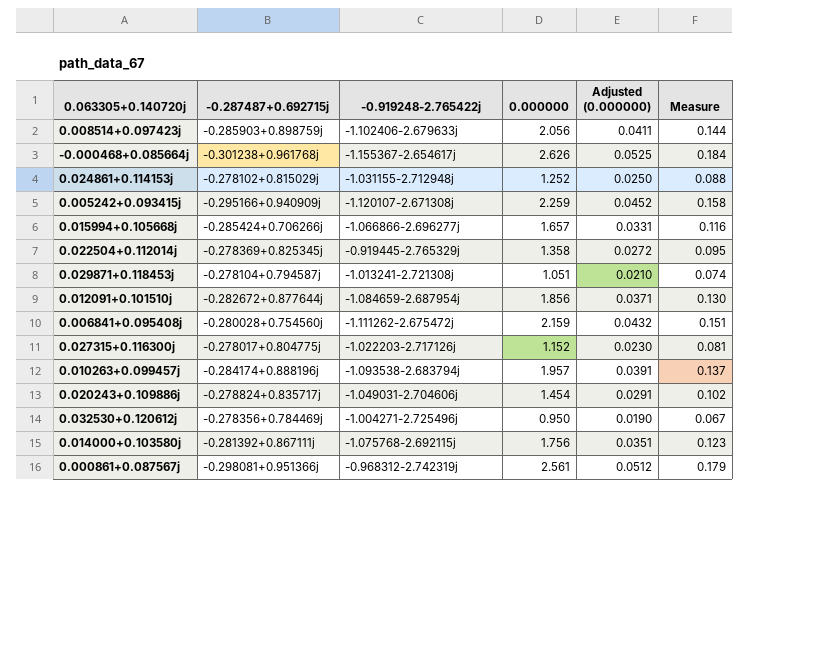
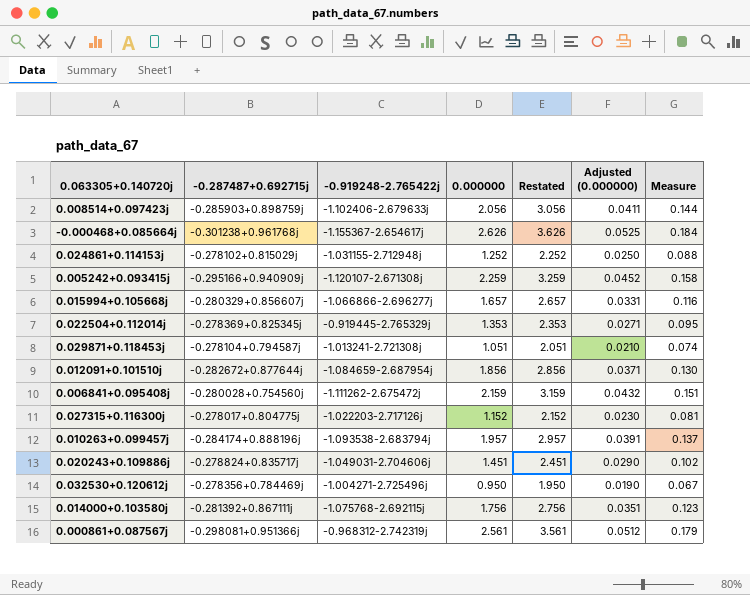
column Restated | formula: none -> [0.000000] + 1
0.015994+0.105668j | -0.287487+0.692715j: -0.285424+0.706266j -> -0.280329+0.856607j
0.022504+0.112014j | 0.000000: 1.358 -> 1.353
0.022504+0.112014j | Adjusted (0.000000): 0.0272 -> 0.0271
0.020243+0.109886j | 0.000000: 1.454 -> 1.451
0.020243+0.109886j | Adjusted (0.000000): 0.0291 -> 0.0290

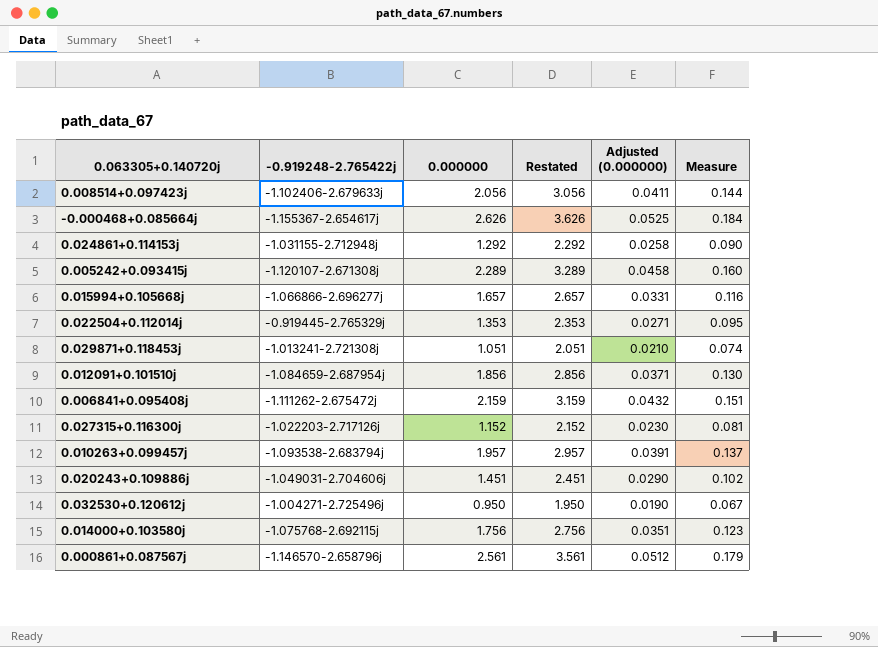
column -0.287487+0.692715j | position: 2 -> none
0.024861+0.114153j | 0.000000: 1.252 -> 1.292
0.024861+0.114153j | Restated: 2.252 -> 2.292
0.024861+0.114153j | Adjusted (0.000000): 0.0250 -> 0.0258
0.024861+0.114153j | Measure: 0.088 -> 0.090
0.005242+0.093415j | 0.000000: 2.259 -> 2.289
0.005242+0.093415j | Restated: 3.259 -> 3.289
0.005242+0.093415j | Adjusted (0.000000): 0.0452 -> 0.0458
0.005242+0.093415j | Measure: 0.158 -> 0.160
0.000861+0.087567j | -0.919248-2.765422j: -0.968312-2.742319j -> -1.146570-2.658796j

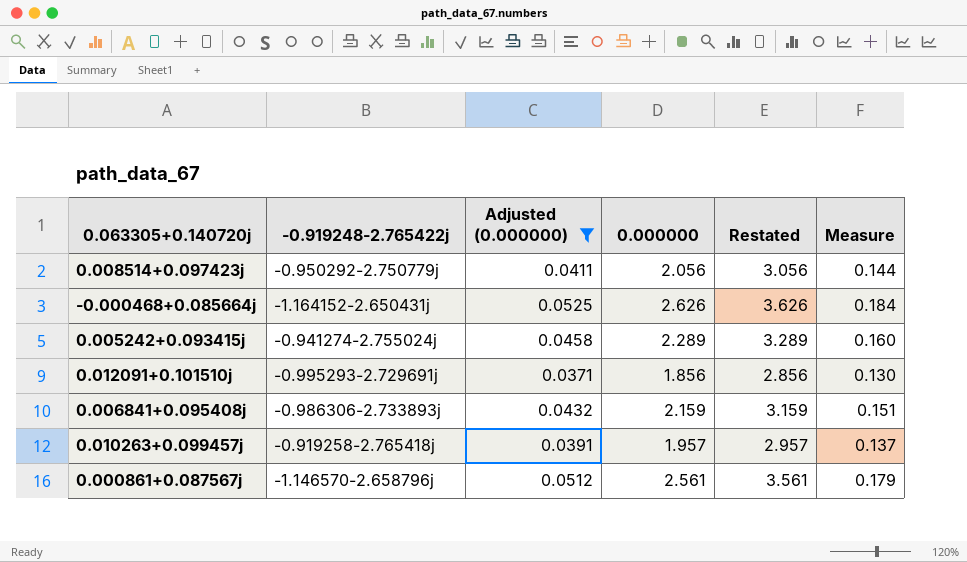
filter: none -> Adjusted (0.000000) >= 0.0371
column Adjusted (0.000000) | position: 5 -> 3
0.008514+0.097423j | -0.919248-2.765422j: -1.102406-2.679633j -> -0.950292-2.750779j
-0.000468+0.085664j | -0.919248-2.765422j: -1.155367-2.654617j -> -1.164152-2.650431j
0.005242+0.093415j | -0.919248-2.765422j: -1.120107-2.671308j -> -0.941274-2.755024j
0.012091+0.101510j | -0.919248-2.765422j: -1.084659-2.687954j -> -0.995293-2.729691j
0.006841+0.095408j | -0.919248-2.765422j: -1.111262-2.675472j -> -0.986306-2.733893j
0.010263+0.099457j | -0.919248-2.765422j: -1.093538-2.683794j -> -0.919258-2.765418j

